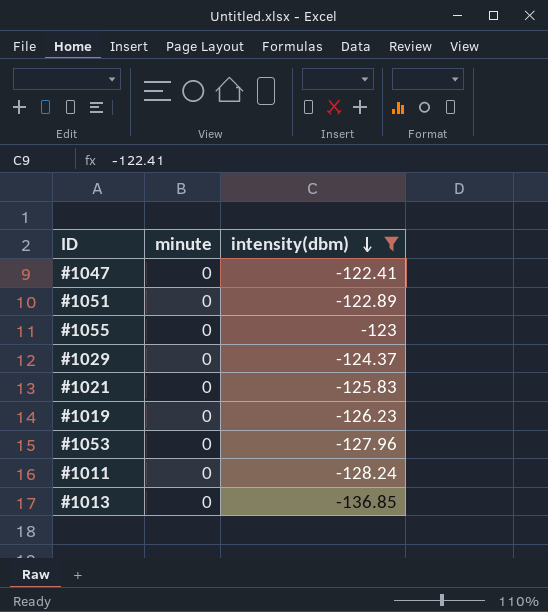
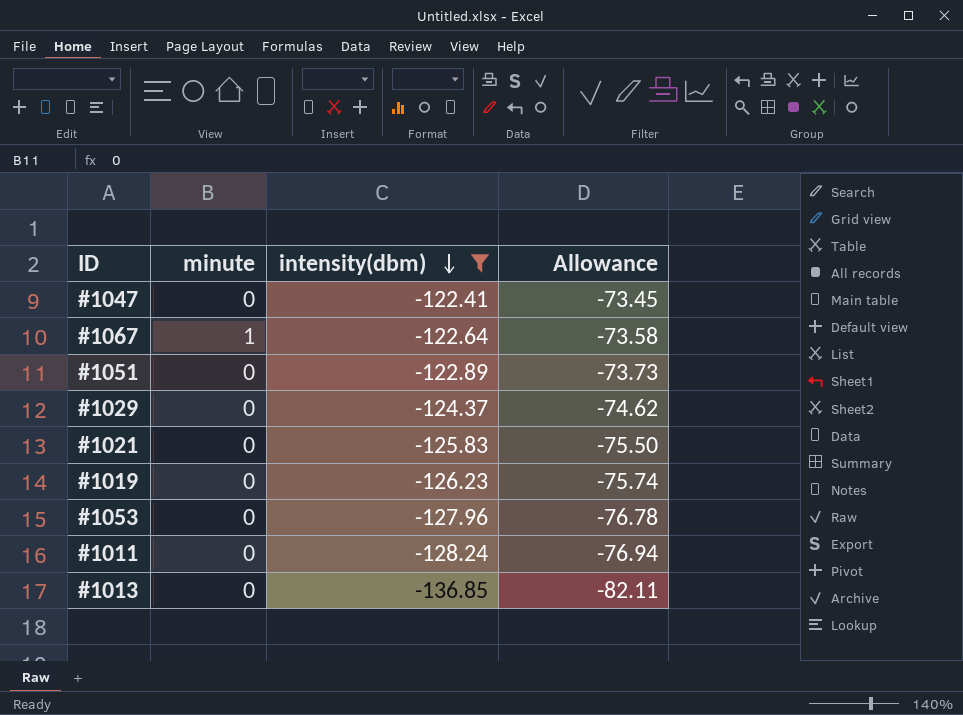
column Allowance | formula: none -> [intensity(dbm)] * 0.6
row #1055: 0 | -123 -> none
row #1067: none -> 1 | -122.64 | -73.58

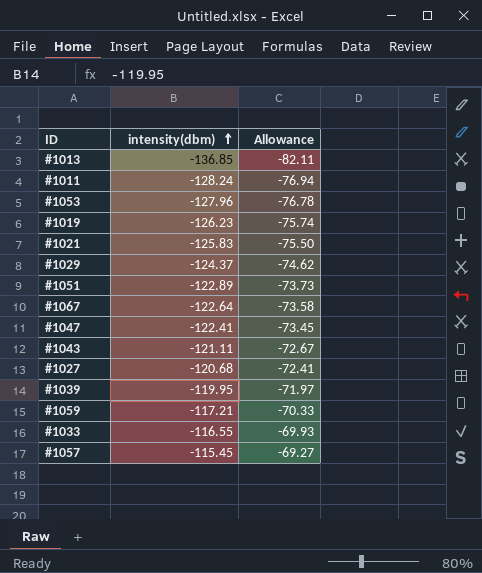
filter: intensity(dbm) <= -122.41 -> none
row order: intensity(dbm) descending -> intensity(dbm) ascending
column minute | position: 2 -> none

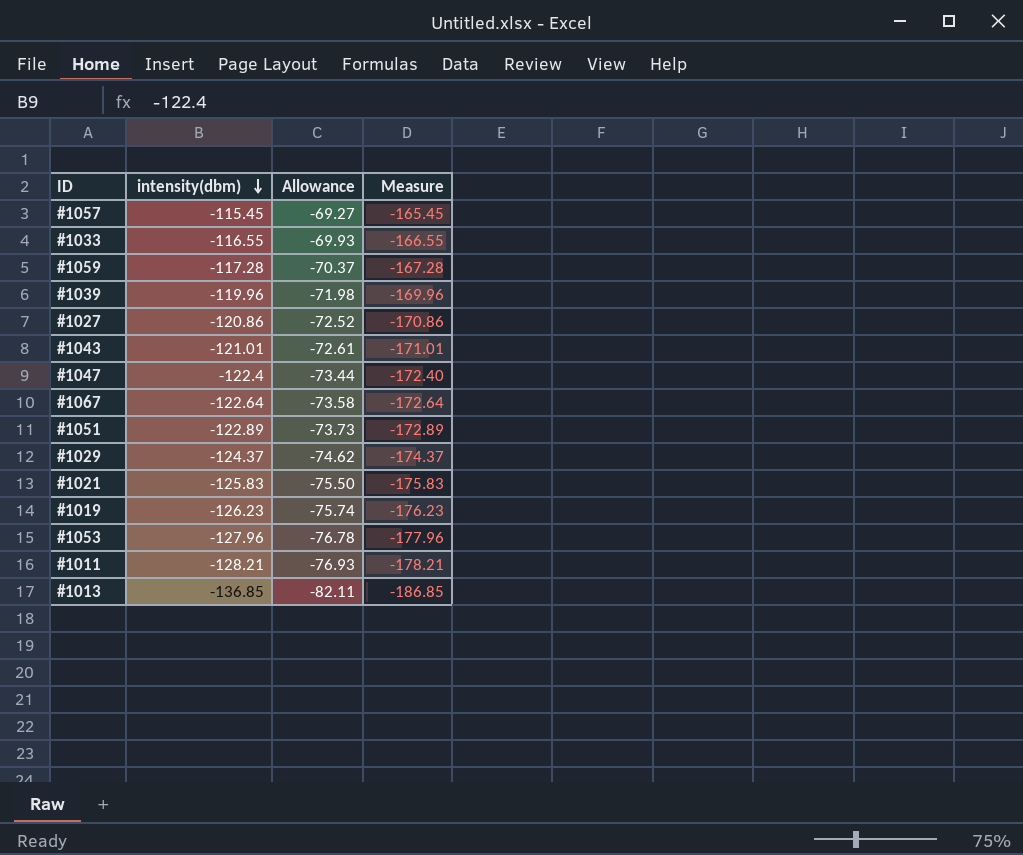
row order: intensity(dbm) ascending -> intensity(dbm) descending
column Measure | formula: none -> [intensity(dbm)] - 50
#1059 | intensity(dbm): -117.21 -> -117.28
#1059 | Allowance: -70.33 -> -70.37
#1039 | intensity(dbm): -119.95 -> -119.96
#1039 | Allowance: -71.97 -> -71.98
#1027 | intensity(dbm): -120.68 -> -120.86
#1027 | Allowance: -72.41 -> -72.52
#1043 | intensity(dbm): -121.11 -> -121.01
#1043 | Allowance: -72.67 -> -72.61
#1047 | intensity(dbm): -122.41 -> -122.4
#1047 | Allowance: -73.45 -> -73.44
#1011 | intensity(dbm): -128.24 -> -128.21
#1011 | Allowance: -76.94 -> -76.93

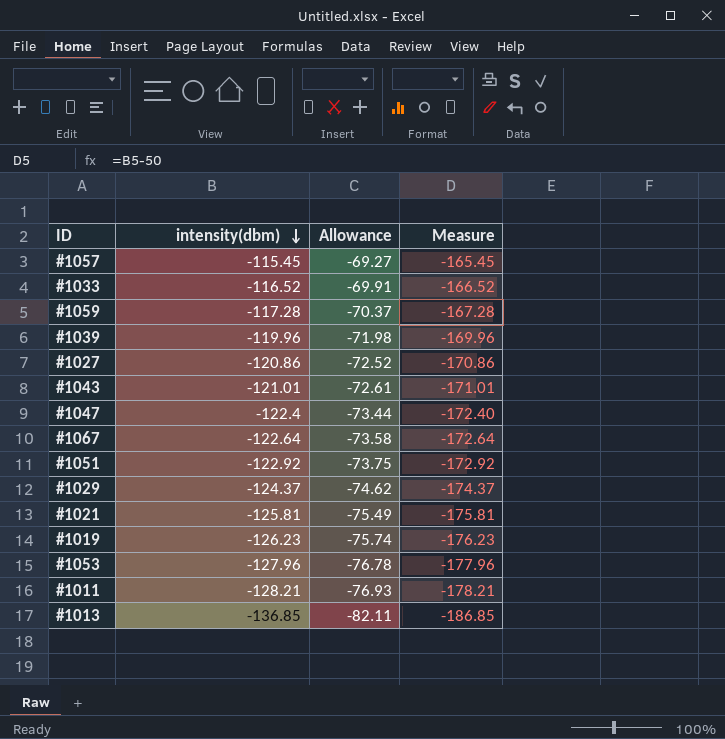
#1033 | intensity(dbm): -116.55 -> -116.52
#1033 | Allowance: -69.93 -> -69.91
#1033 | Measure: -166.55 -> -166.52
#1051 | intensity(dbm): -122.89 -> -122.92
#1051 | Allowance: -73.73 -> -73.75
#1051 | Measure: -172.89 -> -172.92
#1021 | intensity(dbm): -125.83 -> -125.81
#1021 | Allowance: -75.50 -> -75.49
#1021 | Measure: -175.83 -> -175.81

